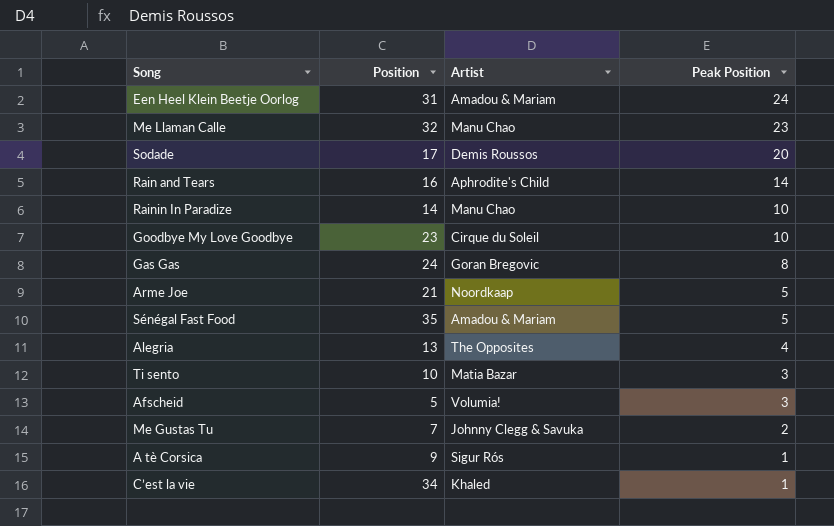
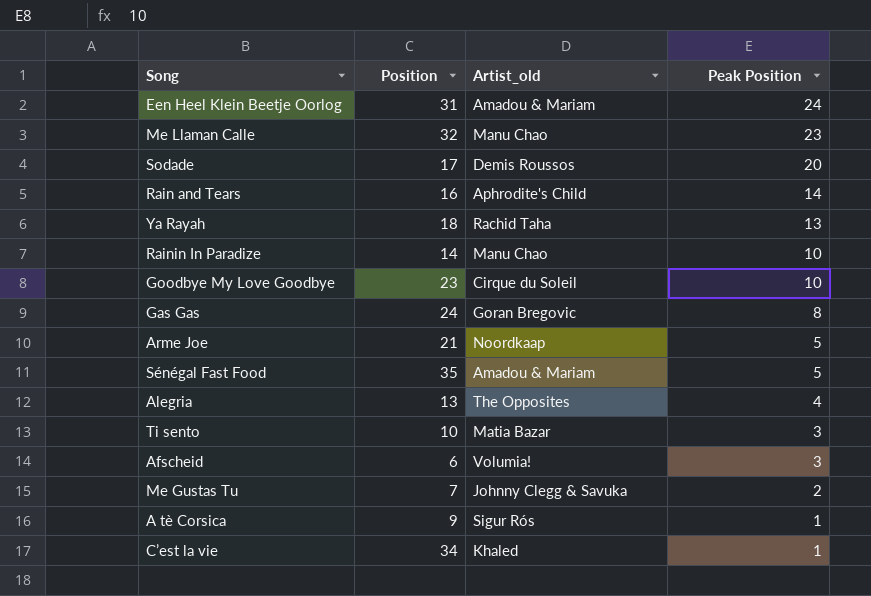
column name: Artist -> Artist_old
row Ya Rayah: none -> 18 | Rachid Taha | 13
Afscheid | Position: 5 -> 6

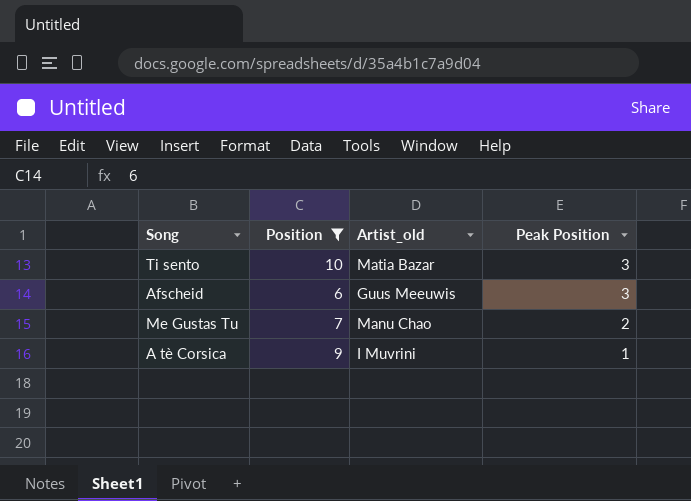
filter: none -> Position <= 10
Afscheid | Artist_old: Volumia! -> Guus Meeuwis
Me Gustas Tu | Artist_old: Johnny Clegg & Savuka -> Manu Chao
A tè Corsica | Artist_old: Sigur Rós -> I Muvrini

